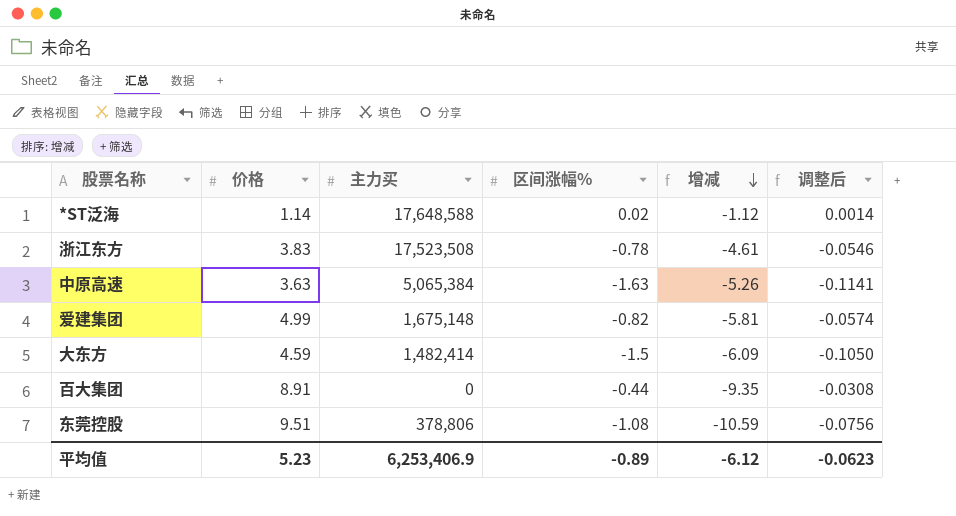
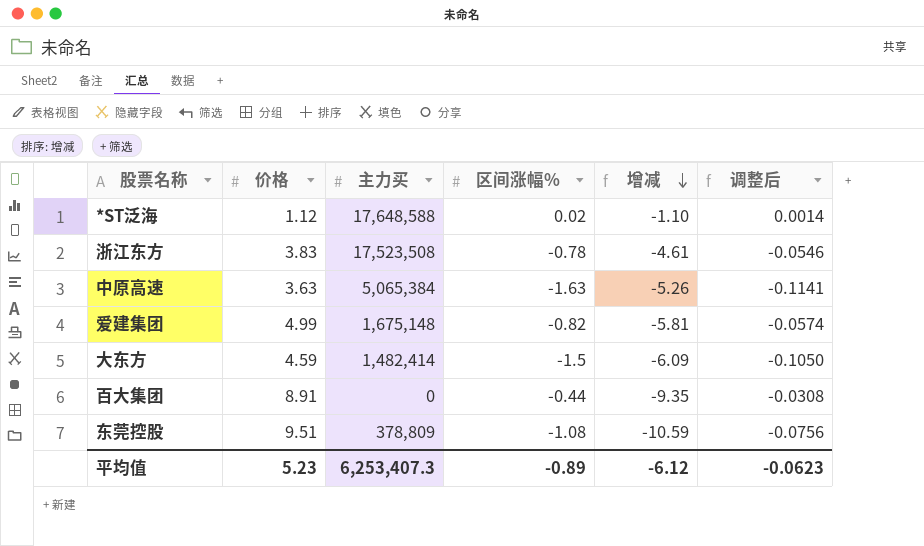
*ST泛海 | 价格: 1.14 -> 1.12
*ST泛海 | 增减: -1.12 -> -1.10
东莞控股 | 主力买: 378,806 -> 378,809
平均值 | 主力买: 6,253,406.9 -> 6,253,407.3

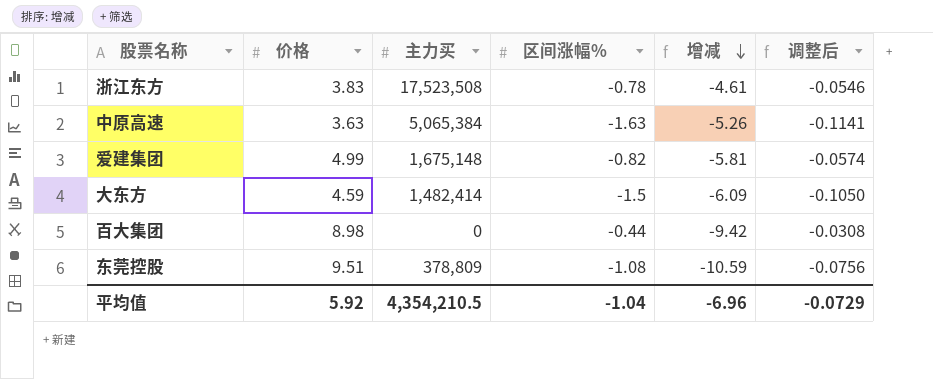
row *ST泛海: 1.12 | 17,648,588 | 0.02 | -1.10 | 0.0014 -> none
百大集团 | 价格: 8.91 -> 8.98
百大集团 | 增减: -9.35 -> -9.42
平均值 | 价格: 5.23 -> 5.92
平均值 | 主力买: 6,253,407.3 -> 4,354,210.5
平均值 | 区间涨幅%: -0.89 -> -1.04
平均值 | 增减: -6.12 -> -6.96
平均值 | 调整后: -0.0623 -> -0.0729

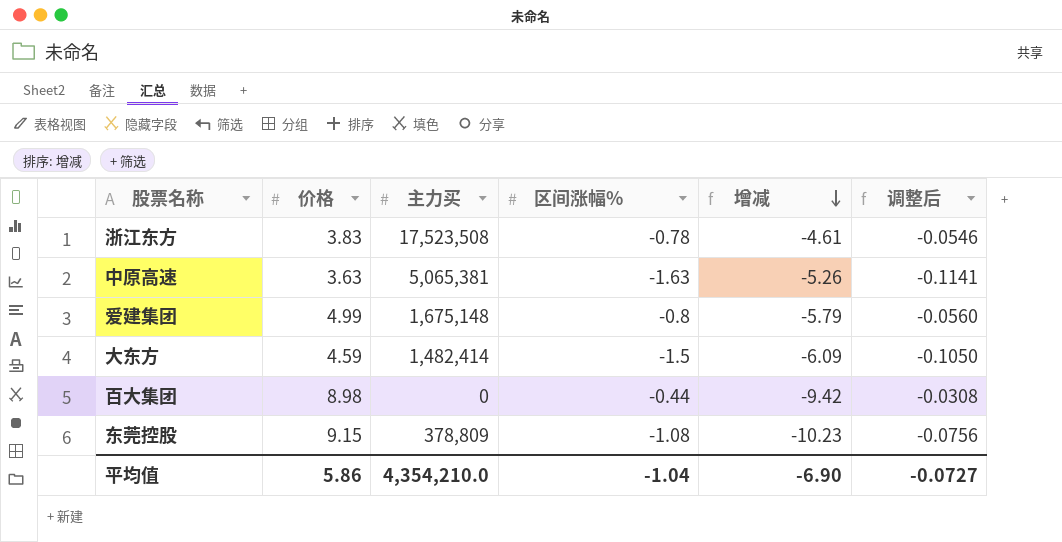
中原高速 | 主力买: 5,065,384 -> 5,065,381
爱建集团 | 区间涨幅%: -0.82 -> -0.8
爱建集团 | 增减: -5.81 -> -5.79
爱建集团 | 调整后: -0.0574 -> -0.0560
东莞控股 | 价格: 9.51 -> 9.15
东莞控股 | 增减: -10.59 -> -10.23
平均值 | 价格: 5.92 -> 5.86
平均值 | 主力买: 4,354,210.5 -> 4,354,210.0
平均值 | 增减: -6.96 -> -6.90
平均值 | 调整后: -0.0729 -> -0.0727

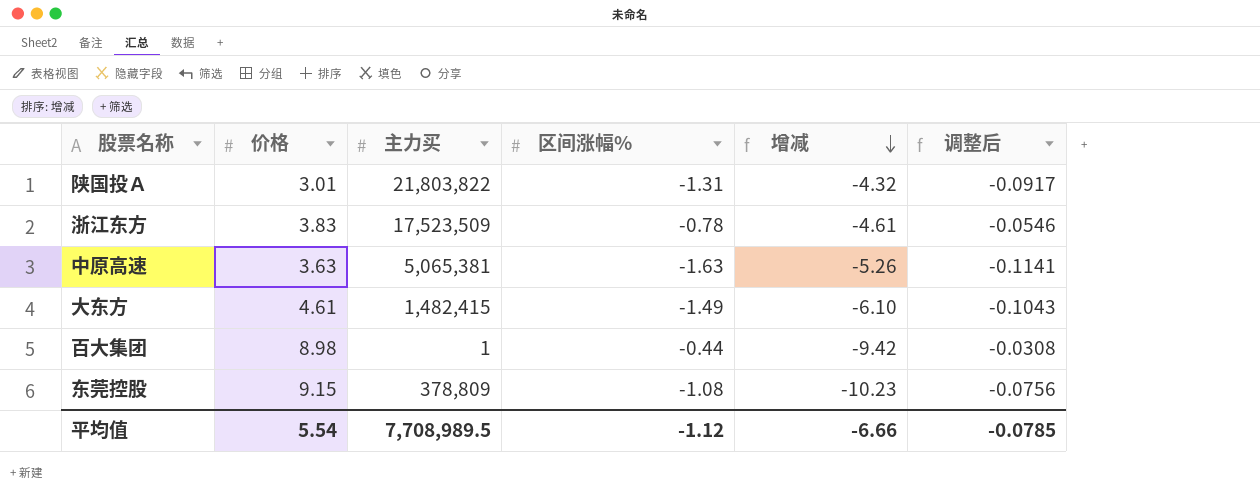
row 爱建集团: 4.99 | 1,675,148 | -0.8 | -5.79 | -0.0560 -> none
row 陕国投Ａ: none -> 3.01 | 21,803,822 | -1.31 | -4.32 | -0.0917
浙江东方 | 主力买: 17,523,508 -> 17,523,509
大东方 | 价格: 4.59 -> 4.61
大东方 | 主力买: 1,482,414 -> 1,482,415
大东方 | 区间涨幅%: -1.5 -> -1.49
大东方 | 增减: -6.09 -> -6.10
大东方 | 调整后: -0.1050 -> -0.1043
百大集团 | 主力买: 0 -> 1
平均值 | 价格: 5.86 -> 5.54
平均值 | 主力买: 4,354,210.0 -> 7,708,989.5
平均值 | 区间涨幅%: -1.04 -> -1.12
平均值 | 增减: -6.90 -> -6.66
平均值 | 调整后: -0.0727 -> -0.0785

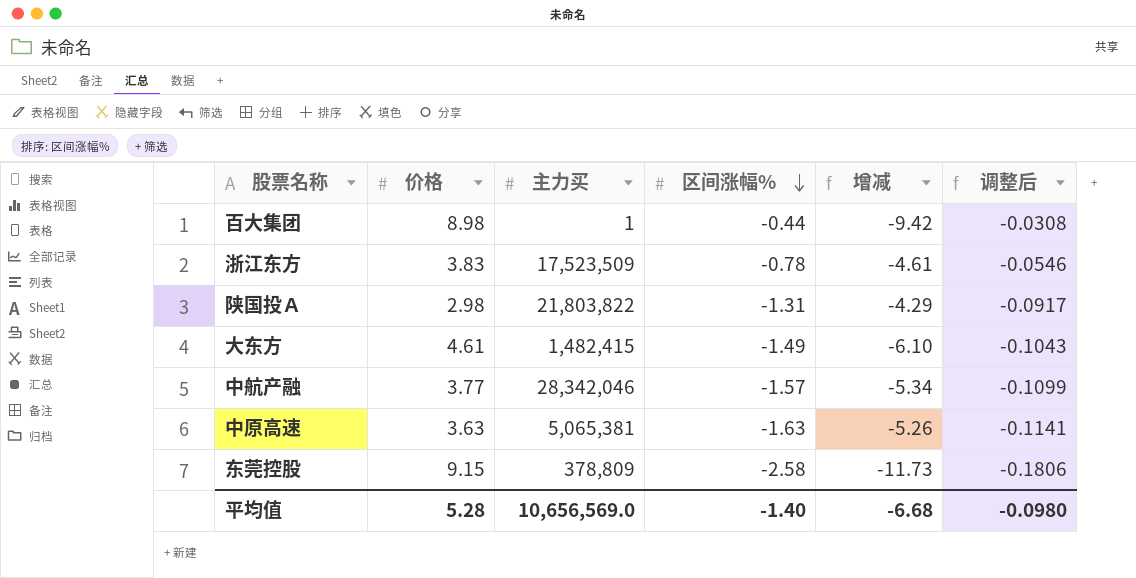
row order: 增减 descending -> 区间涨幅% descending
陕国投Ａ | 价格: 3.01 -> 2.98
陕国投Ａ | 增减: -4.32 -> -4.29
row 中航产融: none -> 3.77 | 28,342,046 | -1.57 | -5.34 | -0.1099
东莞控股 | 区间涨幅%: -1.08 -> -2.58
东莞控股 | 增减: -10.23 -> -11.73
东莞控股 | 调整后: -0.0756 -> -0.1806
平均值 | 价格: 5.54 -> 5.28
平均值 | 主力买: 7,708,989.5 -> 10,656,569.0
平均值 | 区间涨幅%: -1.12 -> -1.40
平均值 | 增减: -6.66 -> -6.68
平均值 | 调整后: -0.0785 -> -0.0980

